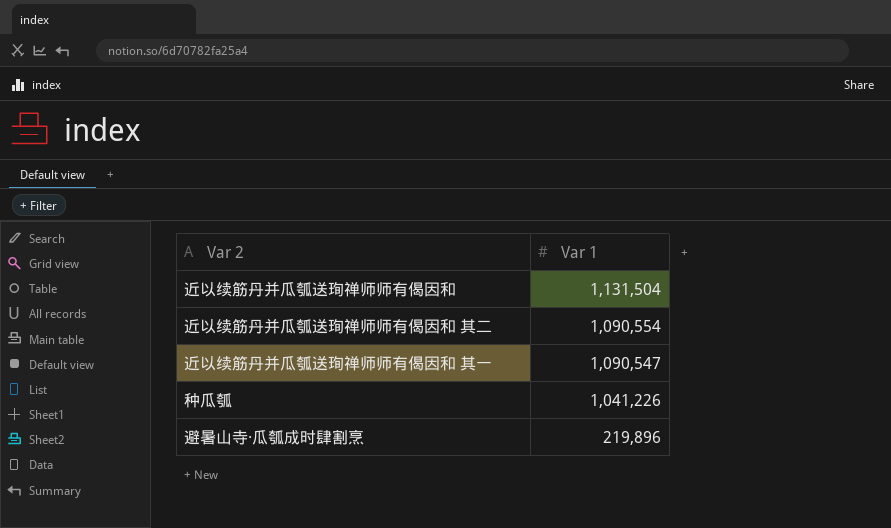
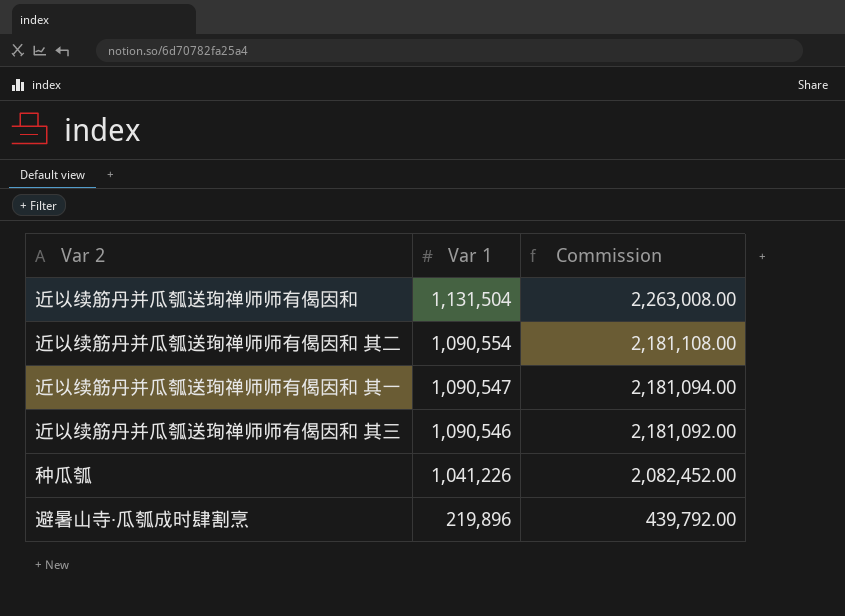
column Commission | formula: none -> [Var 1] * 2
row 近以续筋丹并瓜瓠送珣禅师师有偈因和 其三: none -> 1,090,546 | 2,181,092.00

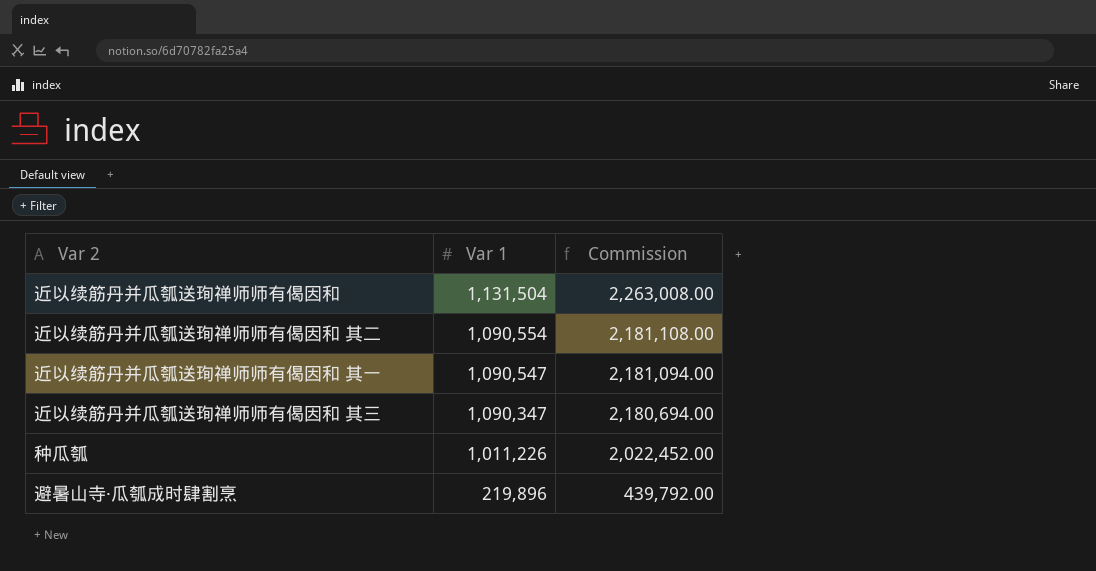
近以续筋丹并瓜瓠送珣禅师师有偈因和 其三 | Var 1: 1,090,546 -> 1,090,347
近以续筋丹并瓜瓠送珣禅师师有偈因和 其三 | Commission: 2,181,092.00 -> 2,180,694.00
种瓜瓠 | Var 1: 1,041,226 -> 1,011,226
种瓜瓠 | Commission: 2,082,452.00 -> 2,022,452.00

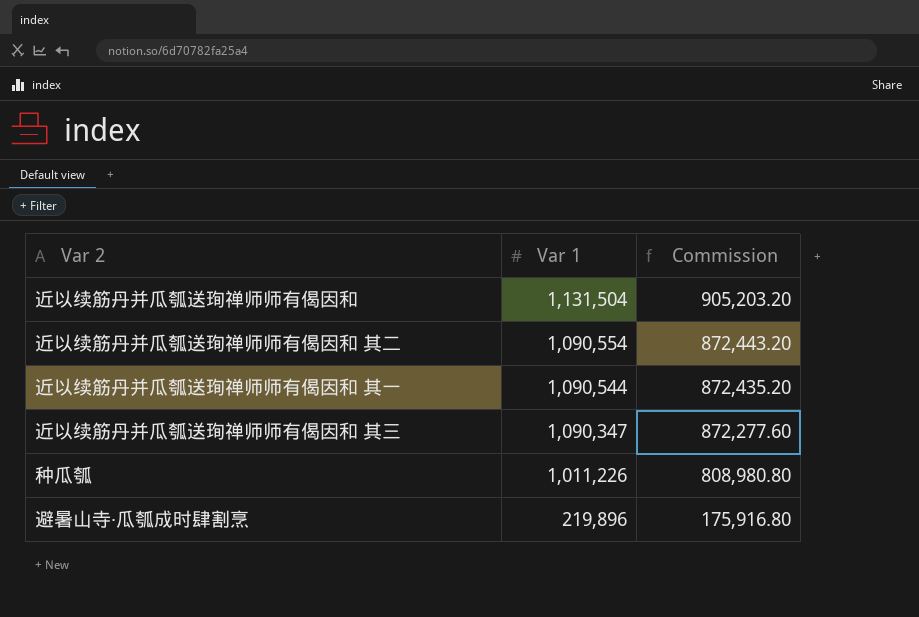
column Commission | formula: [Var 1] * 2 -> [Var 1] * 0.8
近以续筋丹并瓜瓠送珣禅师师有偈因和 其一 | Var 1: 1,090,547 -> 1,090,544

